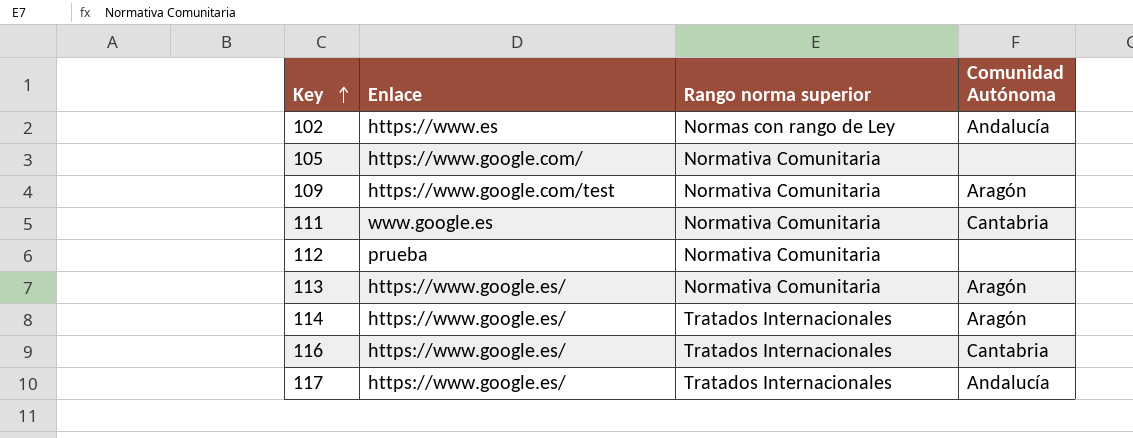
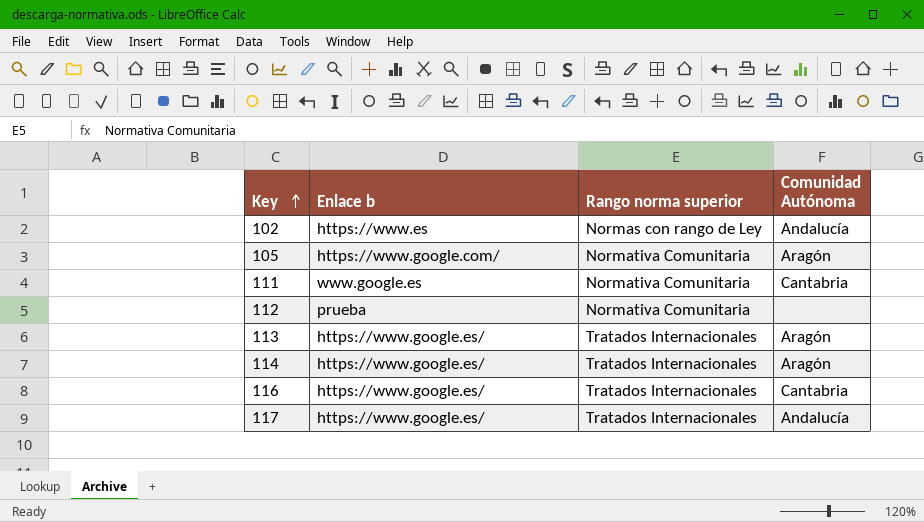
column name: Enlace -> Enlace b
row 109: https://www.google.com/test | Normativa Comunitaria | Aragón -> none
105 | Comunidad Autónoma: none -> Aragón
113 | Rango norma superior: Normativa Comunitaria -> Tratados Internacionales

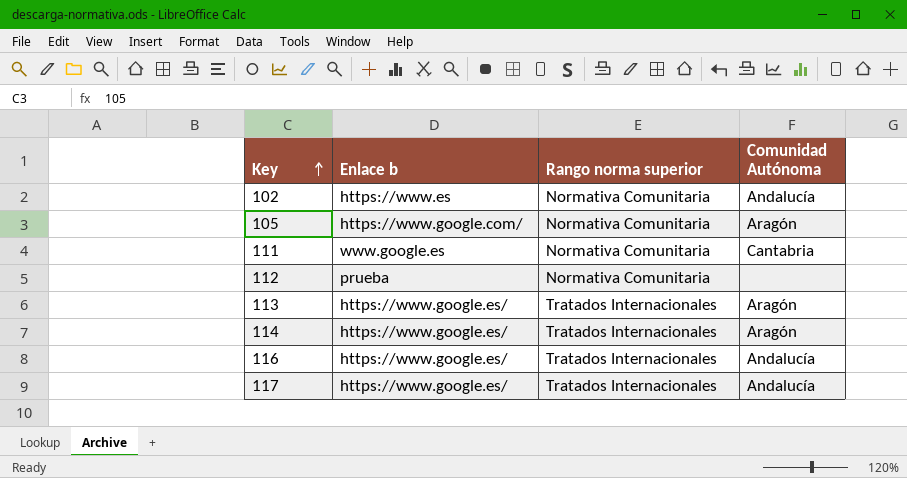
102 | Rango norma superior: Normas con rango de Ley -> Normativa Comunitaria
116 | Comunidad Autónoma: Cantabria -> Andalucía

